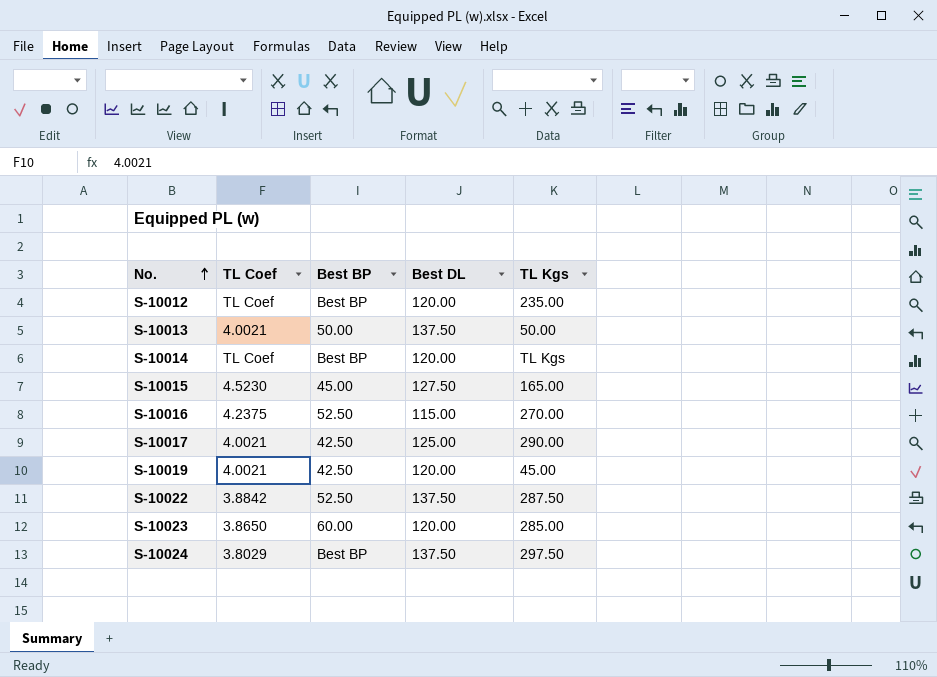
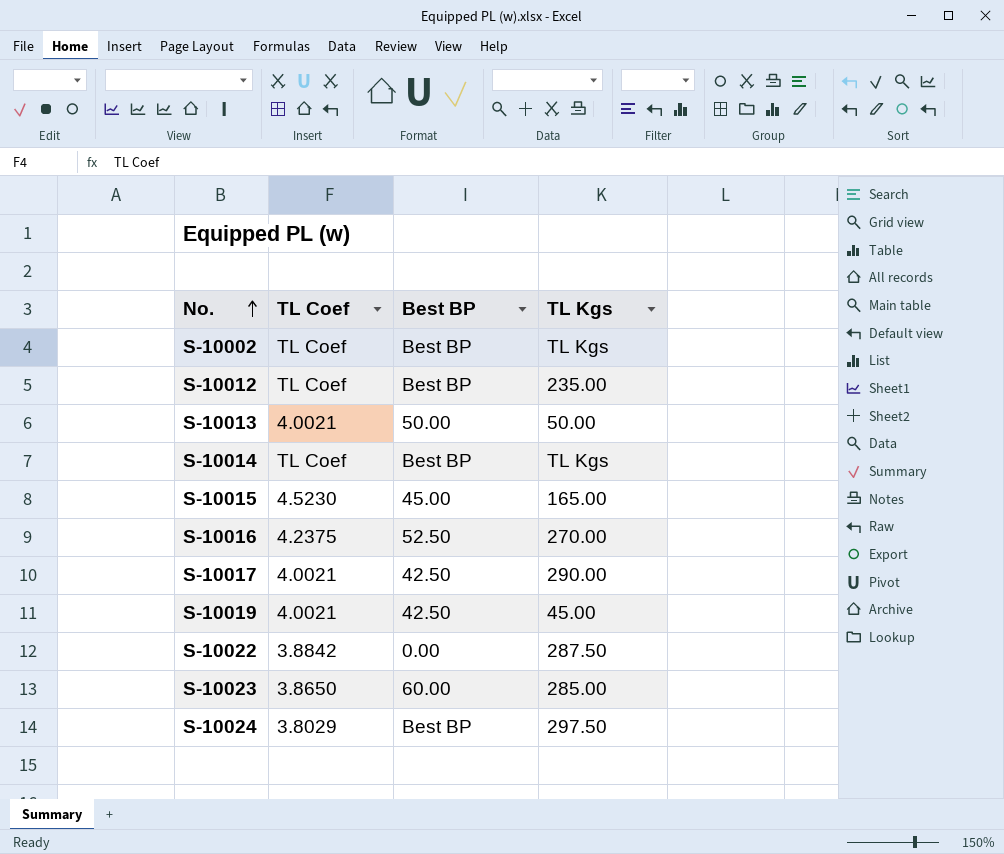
column Best DL | position: 4 -> none
row S-10002: none -> TL Coef | Best BP | TL Kgs
S-10022 | Best BP: 52.50 -> 0.00

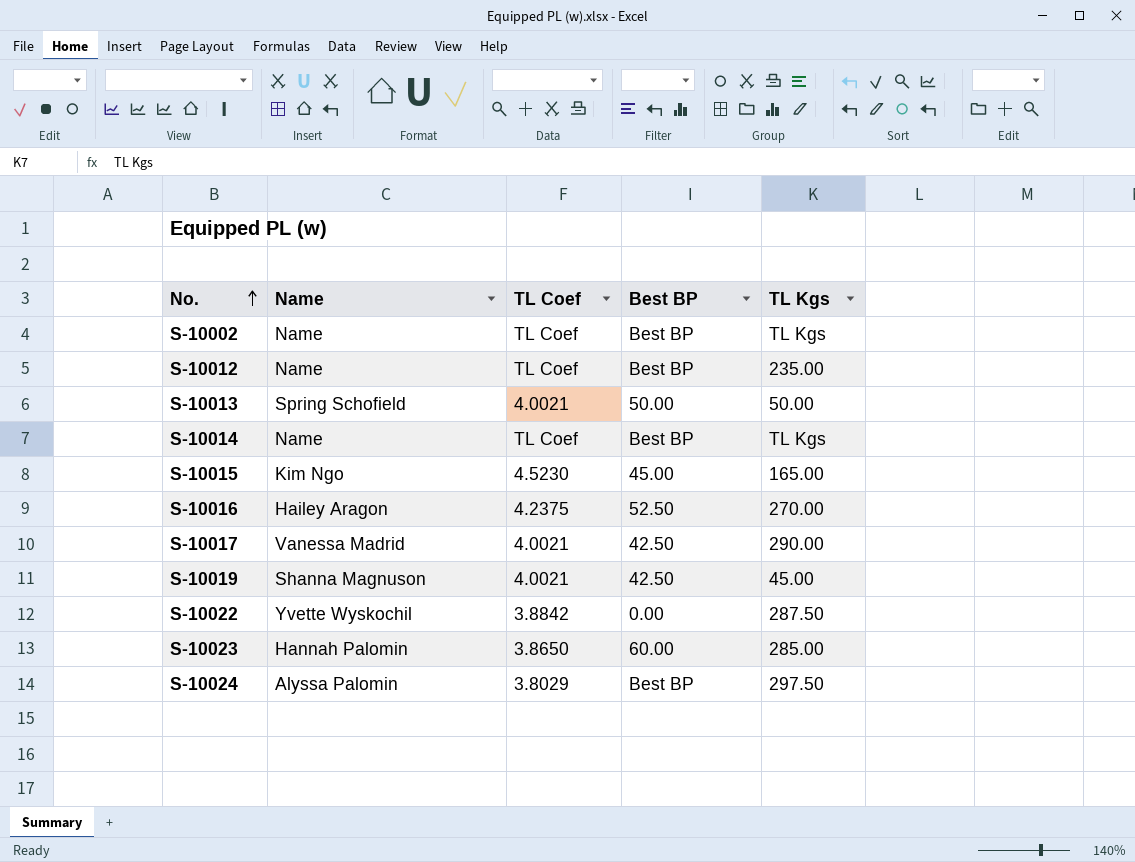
column Name | position: none -> 2

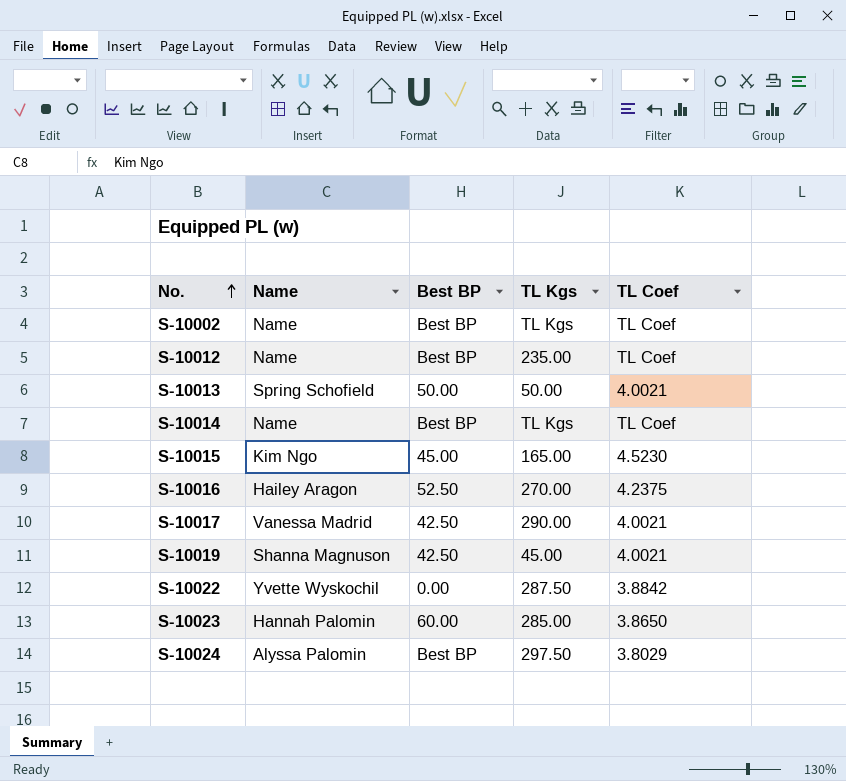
column TL Coef | position: 3 -> 5

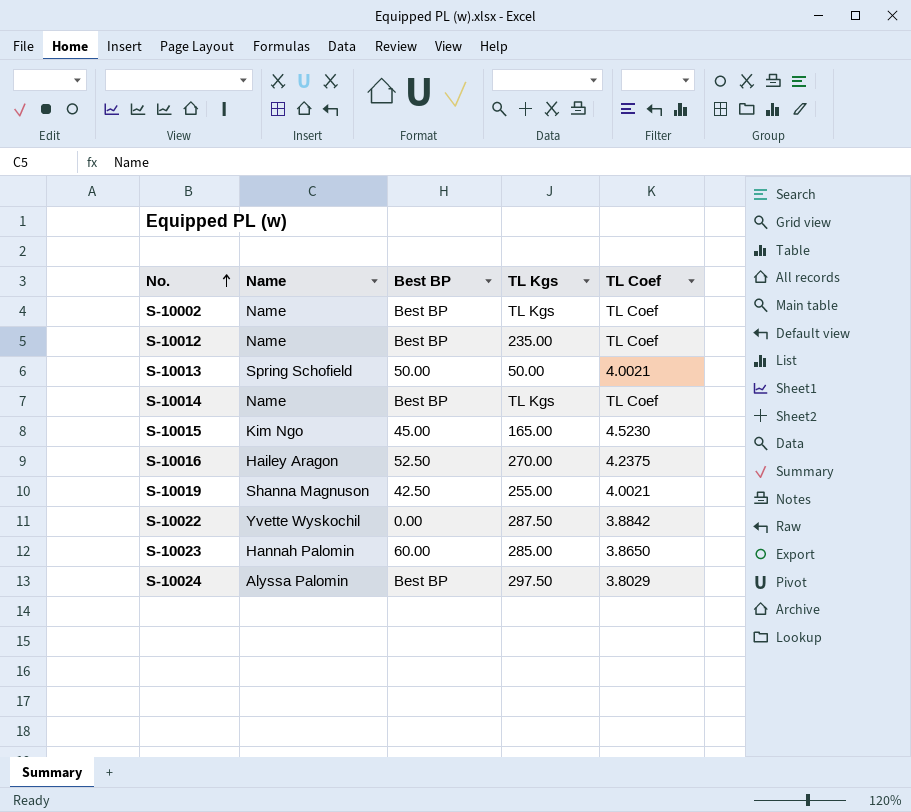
row S-10017: Vanessa Madrid | 42.50 | 290.00 | 4.0021 -> none
S-10019 | TL Kgs: 45.00 -> 255.00

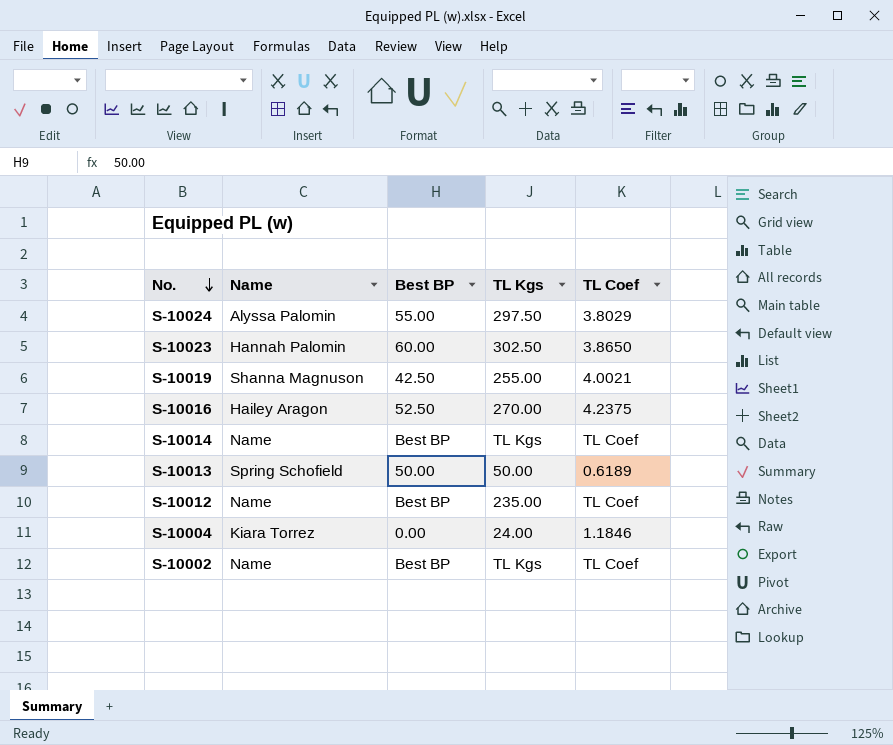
row order: No. ascending -> No. descending
row S-10015: Kim Ngo | 45.00 | 165.00 | 4.5230 -> none
row S-10022: Yvette Wyskochil | 0.00 | 287.50 | 3.8842 -> none
S-10024 | Best BP: Best BP -> 55.00
S-10023 | TL Kgs: 285.00 -> 302.50
S-10013 | TL Coef: 4.0021 -> 0.6189
row S-10004: none -> Kiara Torrez | 0.00 | 24.00 | 1.1846

